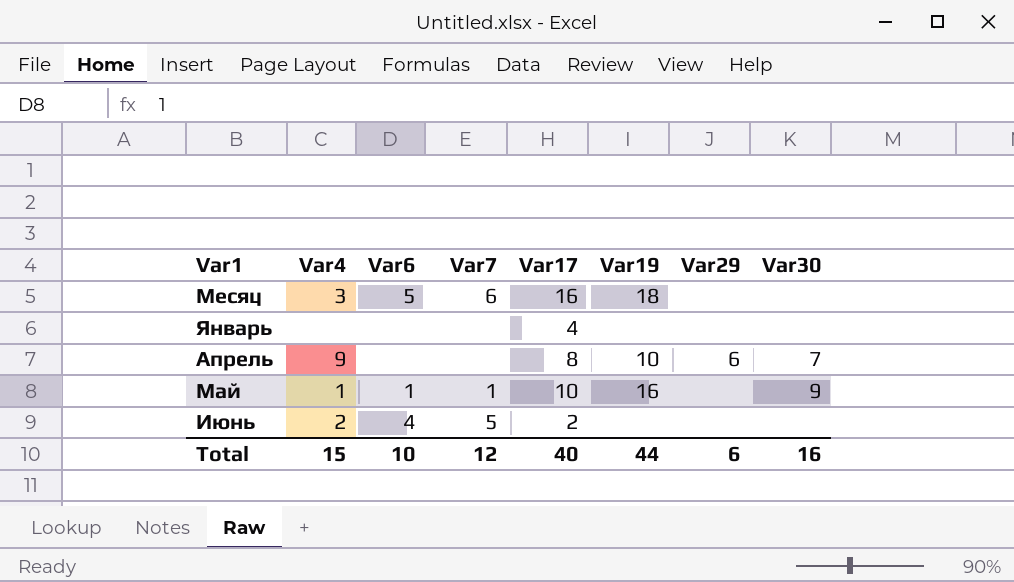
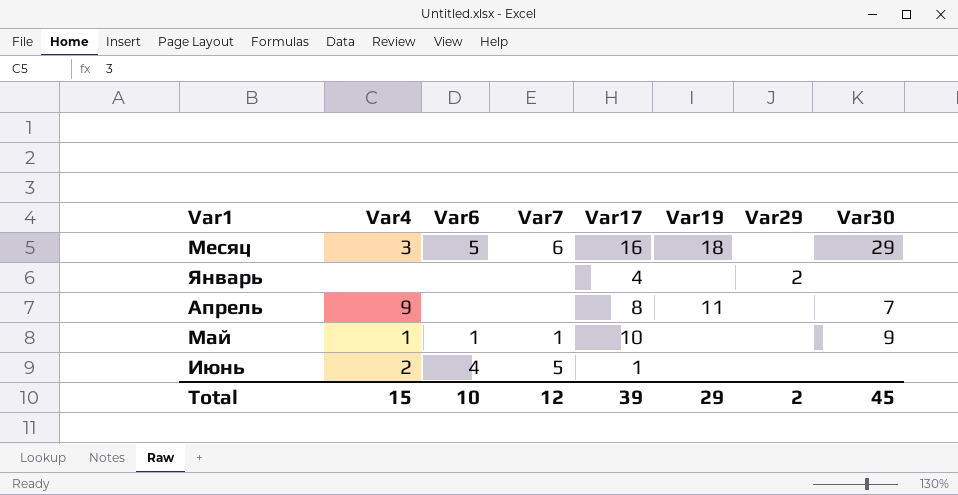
Месяц | Var30: none -> 29
Январь | Var29: none -> 2
Апрель | Var19: 10 -> 11
Апрель | Var29: 6 -> none
Май | Var19: 16 -> none
Июнь | Var17: 2 -> 1
Total | Var17: 40 -> 39
Total | Var19: 44 -> 29
Total | Var29: 6 -> 2
Total | Var30: 16 -> 45

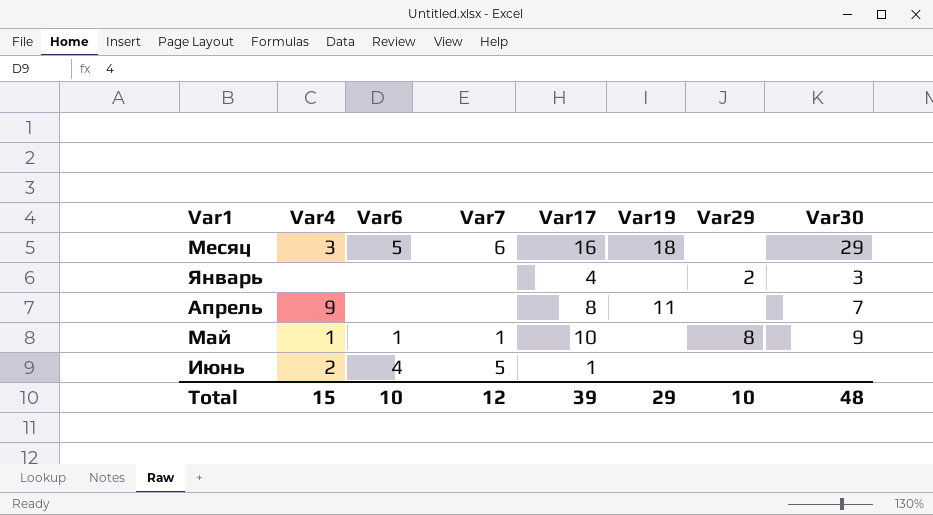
Январь | Var30: none -> 3
Май | Var29: none -> 8
Total | Var29: 2 -> 10
Total | Var30: 45 -> 48

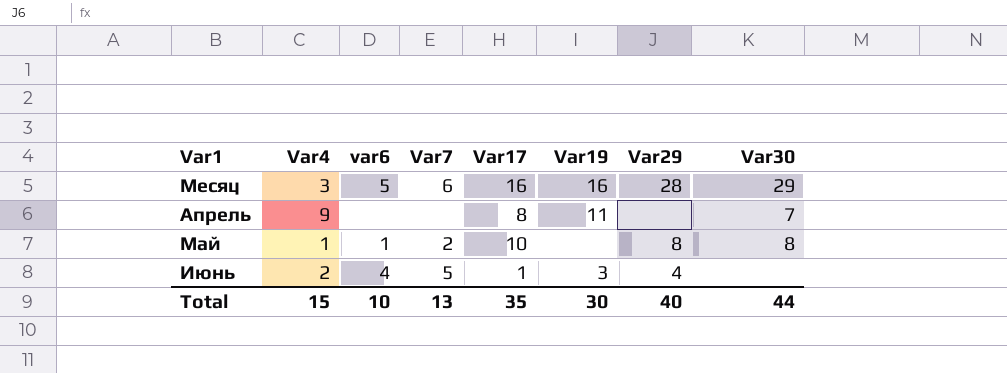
column name: Var6 -> var6
row Январь: none | none | none | 4 | none | 2 | 3 -> none
Месяц | Var19: 18 -> 16
Месяц | Var29: none -> 28
Май | Var7: 1 -> 2
Май | Var30: 9 -> 8
Июнь | Var19: none -> 3
Июнь | Var29: none -> 4
Total | Var7: 12 -> 13
Total | Var17: 39 -> 35
Total | Var19: 29 -> 30
Total | Var29: 10 -> 40
Total | Var30: 48 -> 44

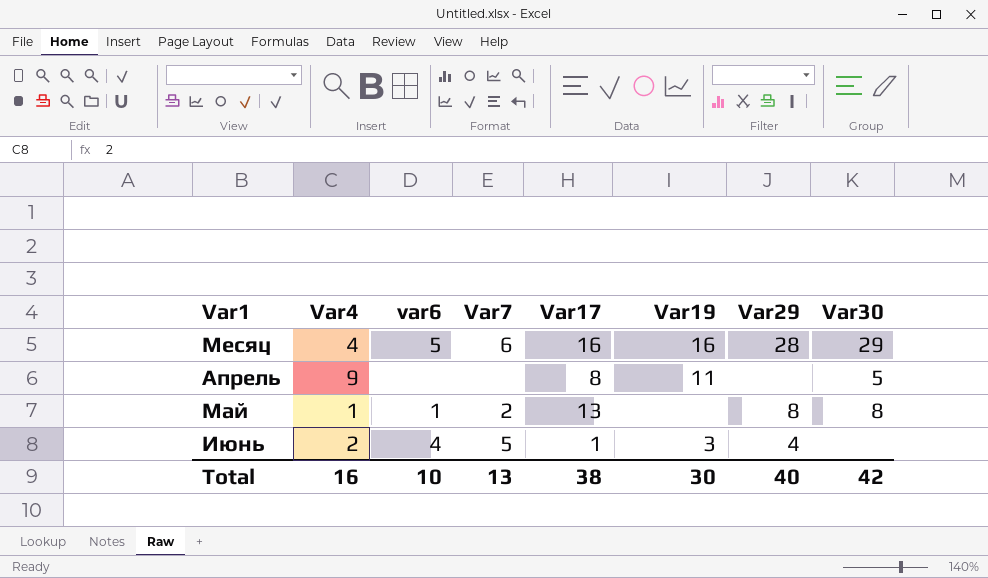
Месяц | Var4: 3 -> 4
Апрель | Var30: 7 -> 5
Май | Var17: 10 -> 13
Total | Var4: 15 -> 16
Total | Var17: 35 -> 38
Total | Var30: 44 -> 42

